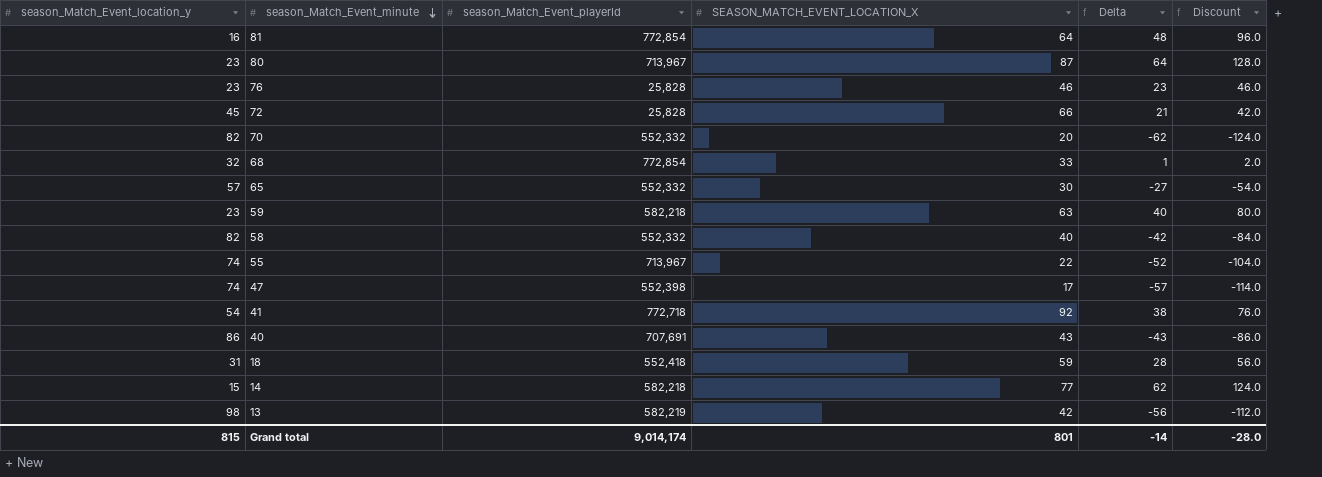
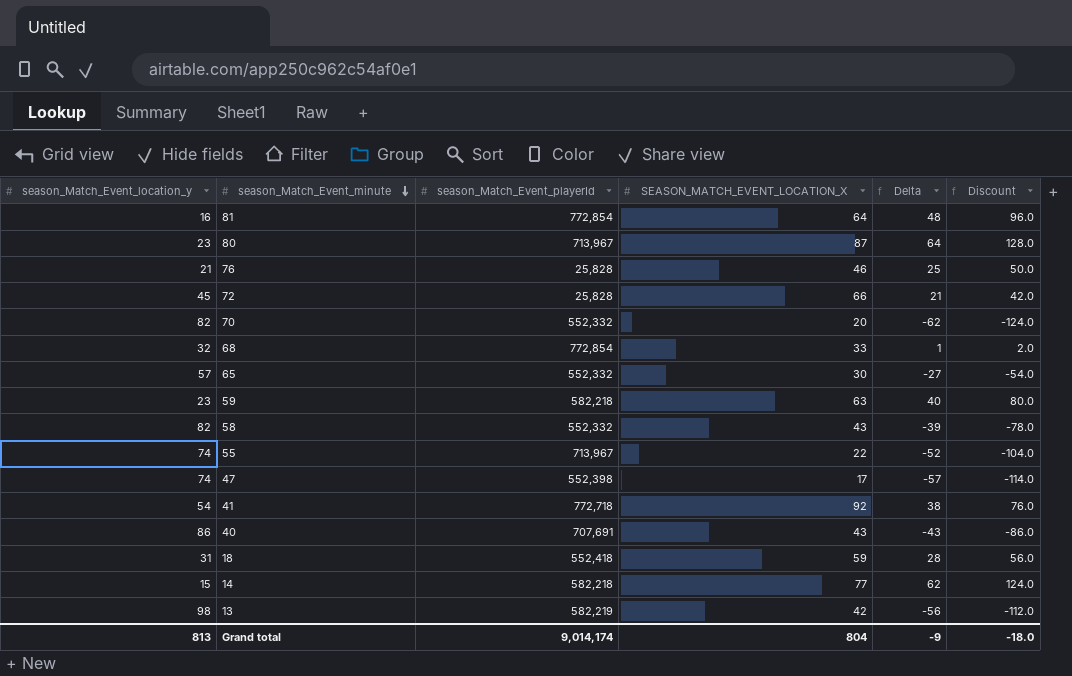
76 | season_Match_Event_location_y: 23 -> 21
76 | Delta: 23 -> 25
76 | Discount: 46.0 -> 50.0
58 | SEASON_MATCH_EVENT_LOCATION_X: 40 -> 43
58 | Delta: -42 -> -39
58 | Discount: -84.0 -> -78.0
Grand total | season_Match_Event_location_y: 815 -> 813
Grand total | SEASON_MATCH_EVENT_LOCATION_X: 801 -> 804
Grand total | Delta: -14 -> -9
Grand total | Discount: -28.0 -> -18.0

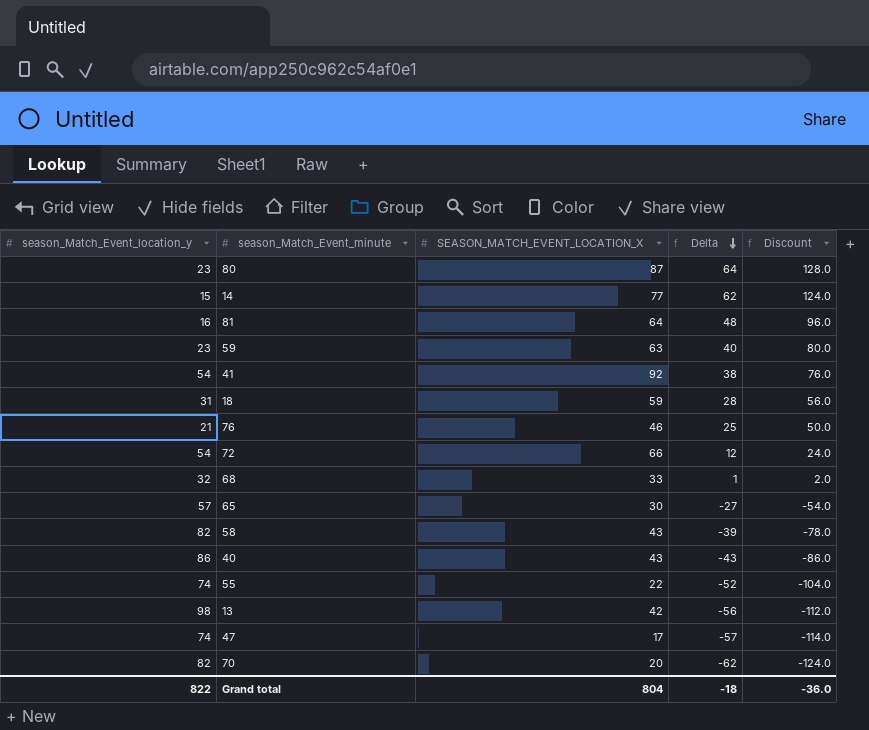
row order: season_Match_Event_minute descending -> Delta descending
column season_Match_Event_playerId | position: 3 -> none
72 | season_Match_Event_location_y: 45 -> 54
72 | Delta: 21 -> 12
72 | Discount: 42.0 -> 24.0
Grand total | season_Match_Event_location_y: 813 -> 822
Grand total | Delta: -9 -> -18
Grand total | Discount: -18.0 -> -36.0

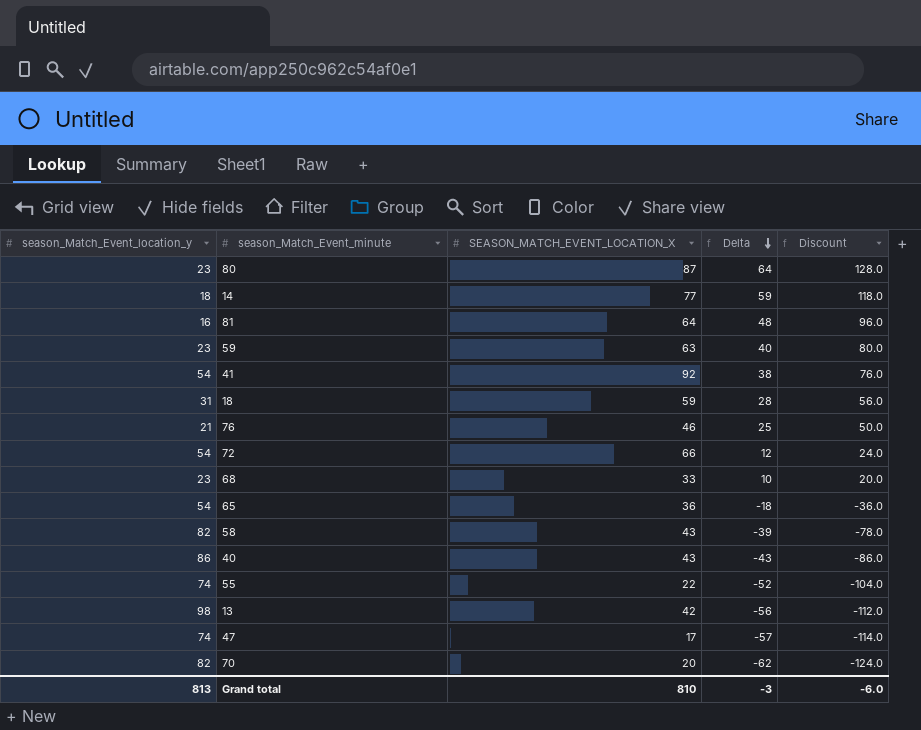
14 | season_Match_Event_location_y: 15 -> 18
14 | Delta: 62 -> 59
14 | Discount: 124.0 -> 118.0
68 | season_Match_Event_location_y: 32 -> 23
68 | Delta: 1 -> 10
68 | Discount: 2.0 -> 20.0
65 | season_Match_Event_location_y: 57 -> 54
65 | SEASON_MATCH_EVENT_LOCATION_X: 30 -> 36
65 | Delta: -27 -> -18
65 | Discount: -54.0 -> -36.0
Grand total | season_Match_Event_location_y: 822 -> 813
Grand total | SEASON_MATCH_EVENT_LOCATION_X: 804 -> 810
Grand total | Delta: -18 -> -3
Grand total | Discount: -36.0 -> -6.0

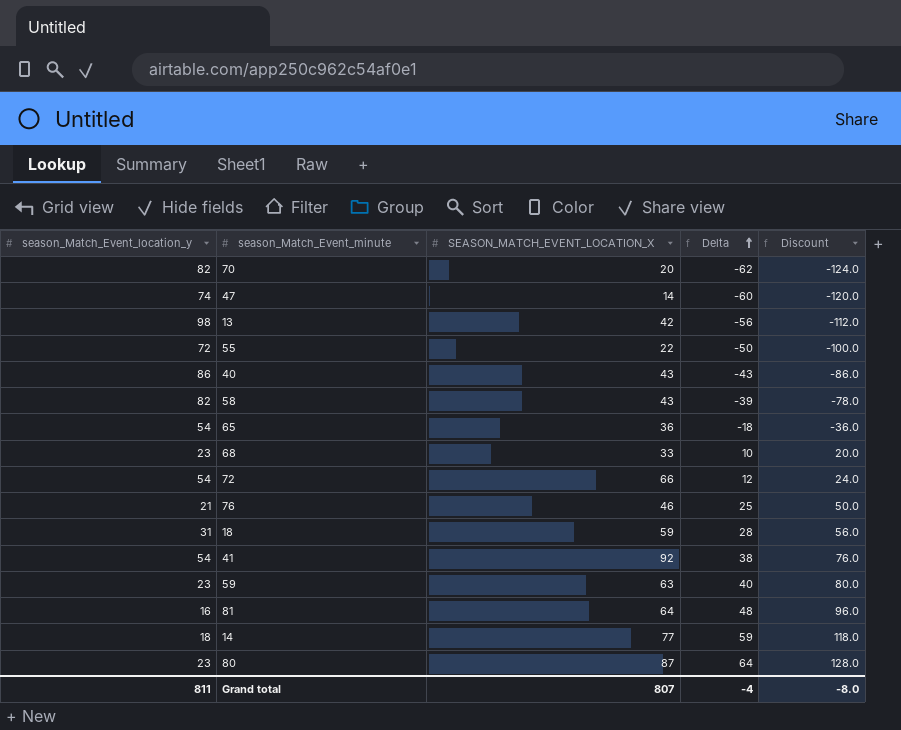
row order: Delta descending -> Delta ascending
47 | SEASON_MATCH_EVENT_LOCATION_X: 17 -> 14
47 | Delta: -57 -> -60
47 | Discount: -114.0 -> -120.0
55 | season_Match_Event_location_y: 74 -> 72
55 | Delta: -52 -> -50
55 | Discount: -104.0 -> -100.0
Grand total | season_Match_Event_location_y: 813 -> 811
Grand total | SEASON_MATCH_EVENT_LOCATION_X: 810 -> 807
Grand total | Delta: -3 -> -4
Grand total | Discount: -6.0 -> -8.0

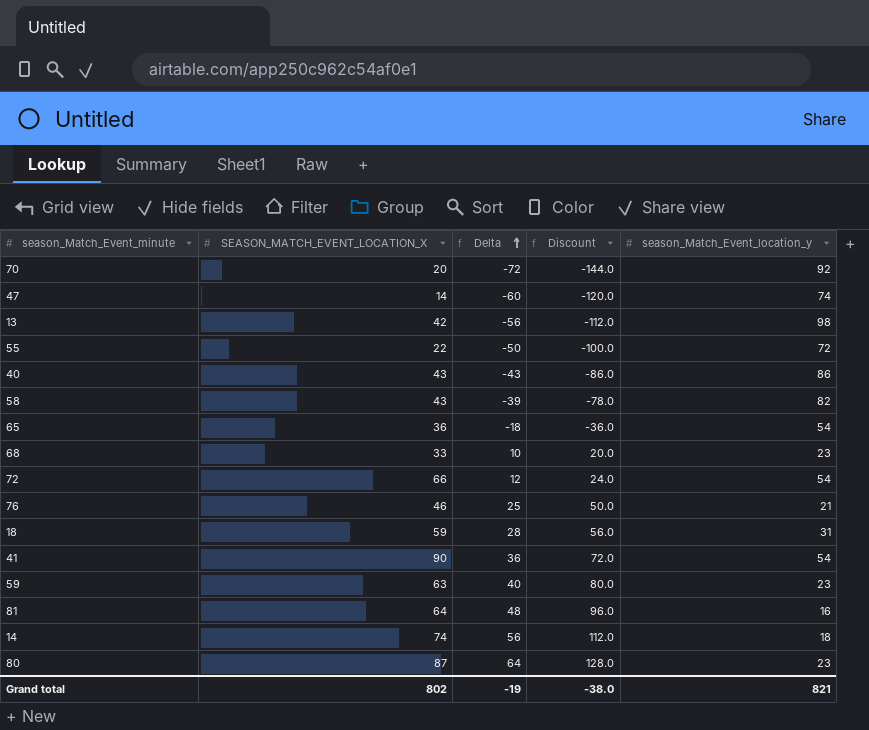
column season_Match_Event_location_y | position: 1 -> 5
70 | Delta: -62 -> -72
70 | Discount: -124.0 -> -144.0
70 | season_Match_Event_location_y: 82 -> 92
41 | SEASON_MATCH_EVENT_LOCATION_X: 92 -> 90
41 | Delta: 38 -> 36
41 | Discount: 76.0 -> 72.0
14 | SEASON_MATCH_EVENT_LOCATION_X: 77 -> 74
14 | Delta: 59 -> 56
14 | Discount: 118.0 -> 112.0
Grand total | SEASON_MATCH_EVENT_LOCATION_X: 807 -> 802
Grand total | Delta: -4 -> -19
Grand total | Discount: -8.0 -> -38.0
Grand total | season_Match_Event_location_y: 811 -> 821

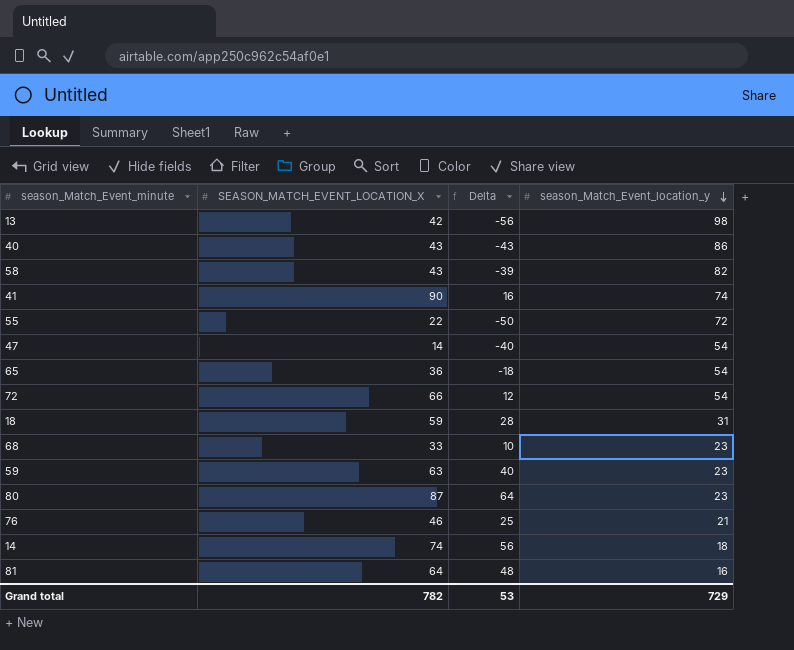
row order: Delta ascending -> season_Match_Event_location_y descending
column Discount | formula: [Delta] * 2 -> none
row 70: 20 | -72 | -144.0 | 92 -> none
41 | Delta: 36 -> 16
41 | season_Match_Event_location_y: 54 -> 74
47 | Delta: -60 -> -40
47 | season_Match_Event_location_y: 74 -> 54
Grand total | SEASON_MATCH_EVENT_LOCATION_X: 802 -> 782
Grand total | Delta: -19 -> 53
Grand total | season_Match_Event_location_y: 821 -> 729

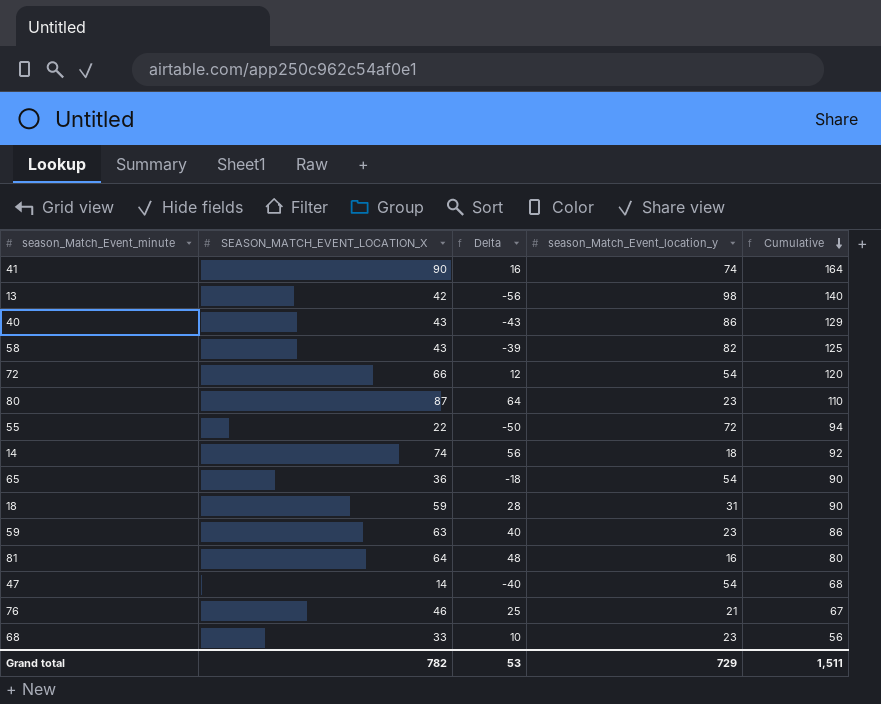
row order: season_Match_Event_location_y descending -> Cumulative descending
column Cumulative | formula: none -> [SEASON_MATCH_EVENT_LOCATION_X] + [season_Match_Event_location_y]

